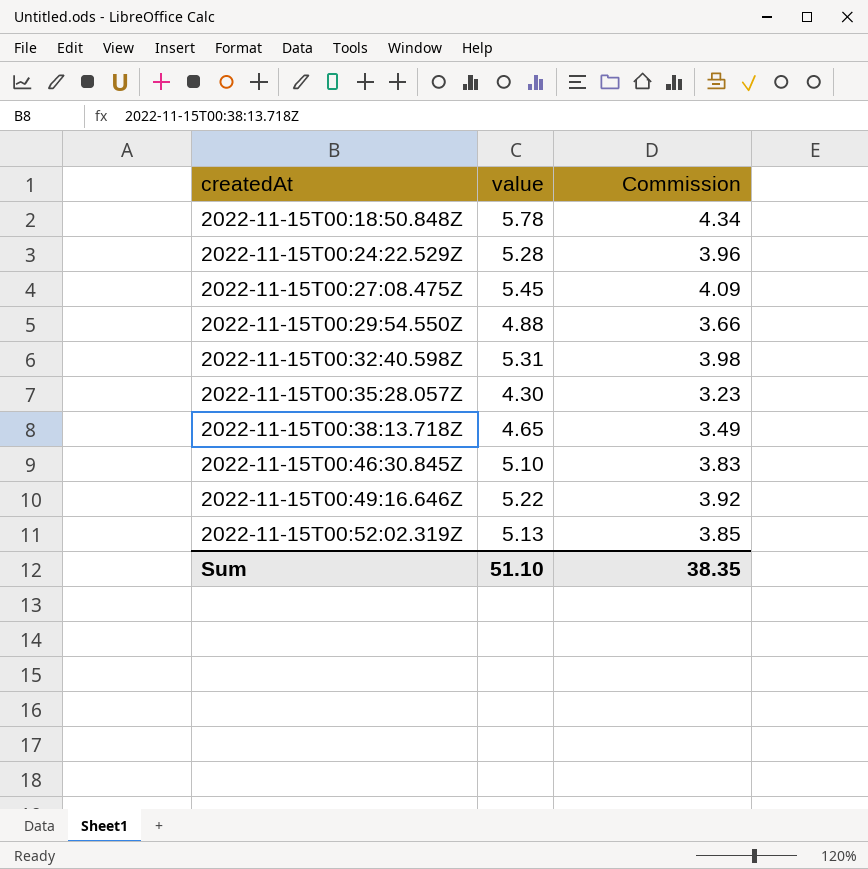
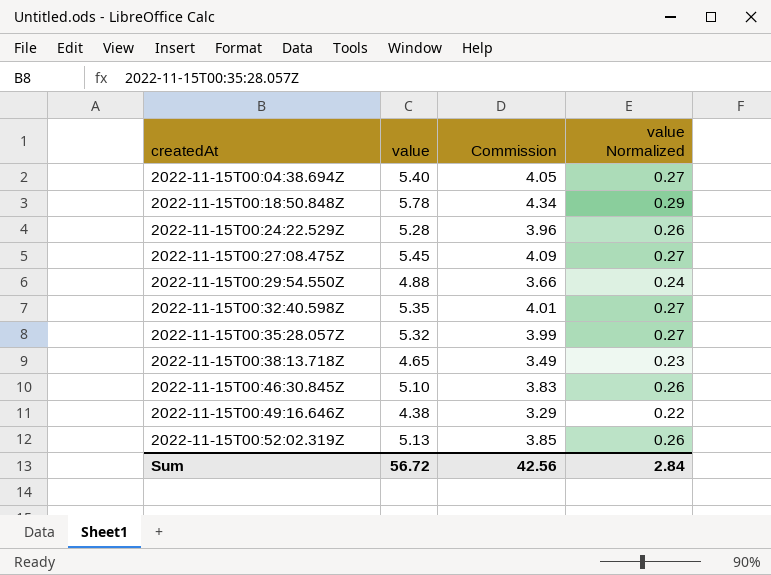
column value Normalized | formula: none -> [value] * 0.05
row 2022-11-15T00:04:38.694Z: none -> 5.40 | 4.05 | 0.27
2022-11-15T00:32:40.598Z | value: 5.31 -> 5.35
2022-11-15T00:32:40.598Z | Commission: 3.98 -> 4.01
2022-11-15T00:35:28.057Z | value: 4.30 -> 5.32
2022-11-15T00:35:28.057Z | Commission: 3.23 -> 3.99
2022-11-15T00:49:16.646Z | value: 5.22 -> 4.38
2022-11-15T00:49:16.646Z | Commission: 3.92 -> 3.29
Sum | value: 51.10 -> 56.72
Sum | Commission: 38.35 -> 42.56

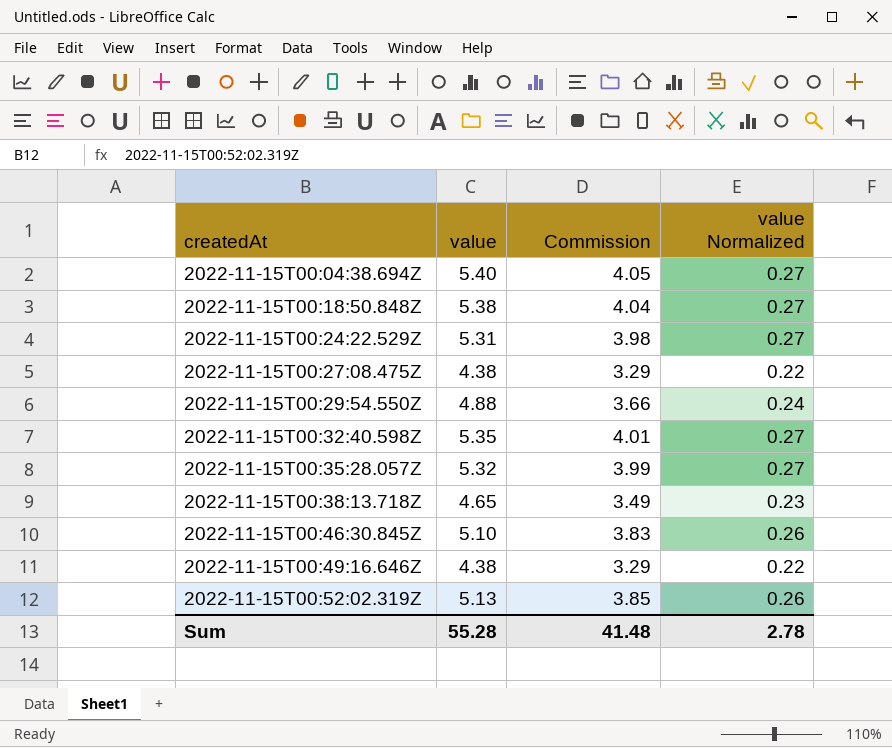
2022-11-15T00:18:50.848Z | value: 5.78 -> 5.38
2022-11-15T00:18:50.848Z | Commission: 4.34 -> 4.04
2022-11-15T00:18:50.848Z | value Normalized: 0.29 -> 0.27
2022-11-15T00:24:22.529Z | value: 5.28 -> 5.31
2022-11-15T00:24:22.529Z | Commission: 3.96 -> 3.98
2022-11-15T00:24:22.529Z | value Normalized: 0.26 -> 0.27
2022-11-15T00:27:08.475Z | value: 5.45 -> 4.38
2022-11-15T00:27:08.475Z | Commission: 4.09 -> 3.29
2022-11-15T00:27:08.475Z | value Normalized: 0.27 -> 0.22
Sum | value: 56.72 -> 55.28
Sum | Commission: 42.56 -> 41.48
Sum | value Normalized: 2.84 -> 2.78

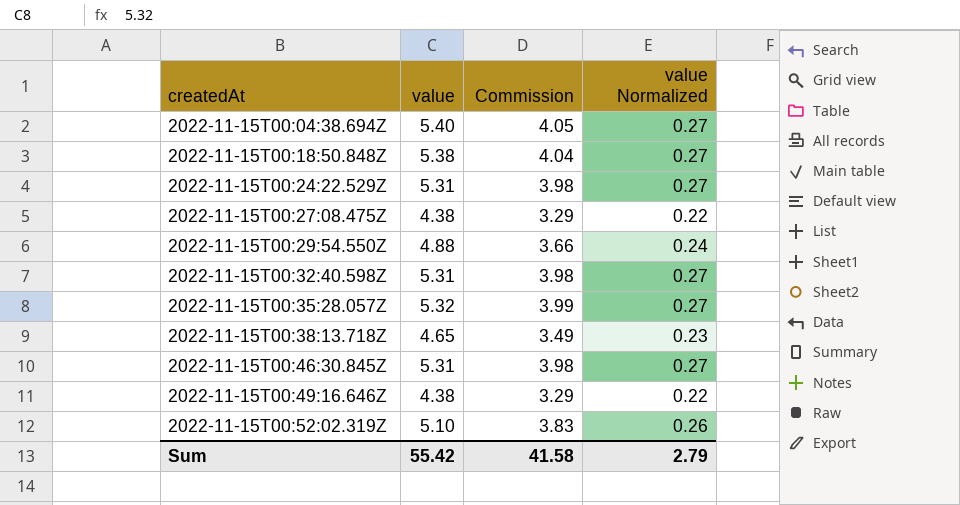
2022-11-15T00:32:40.598Z | value: 5.35 -> 5.31
2022-11-15T00:32:40.598Z | Commission: 4.01 -> 3.98
2022-11-15T00:46:30.845Z | value: 5.10 -> 5.31
2022-11-15T00:46:30.845Z | Commission: 3.83 -> 3.98
2022-11-15T00:46:30.845Z | value Normalized: 0.26 -> 0.27
2022-11-15T00:52:02.319Z | value: 5.13 -> 5.10
2022-11-15T00:52:02.319Z | Commission: 3.85 -> 3.83
Sum | value: 55.28 -> 55.42
Sum | Commission: 41.48 -> 41.58
Sum | value Normalized: 2.78 -> 2.79

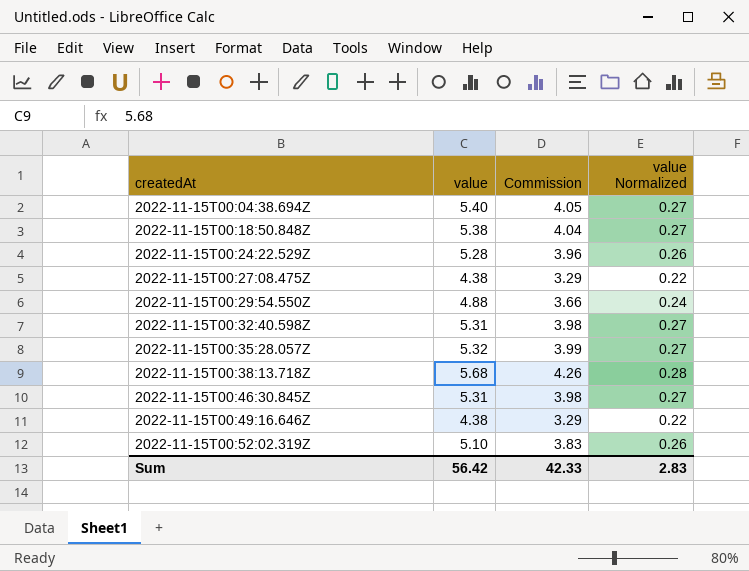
2022-11-15T00:24:22.529Z | value: 5.31 -> 5.28
2022-11-15T00:24:22.529Z | Commission: 3.98 -> 3.96
2022-11-15T00:24:22.529Z | value Normalized: 0.27 -> 0.26
2022-11-15T00:38:13.718Z | value: 4.65 -> 5.68
2022-11-15T00:38:13.718Z | Commission: 3.49 -> 4.26
2022-11-15T00:38:13.718Z | value Normalized: 0.23 -> 0.28
Sum | value: 55.42 -> 56.42
Sum | Commission: 41.58 -> 42.33
Sum | value Normalized: 2.79 -> 2.83

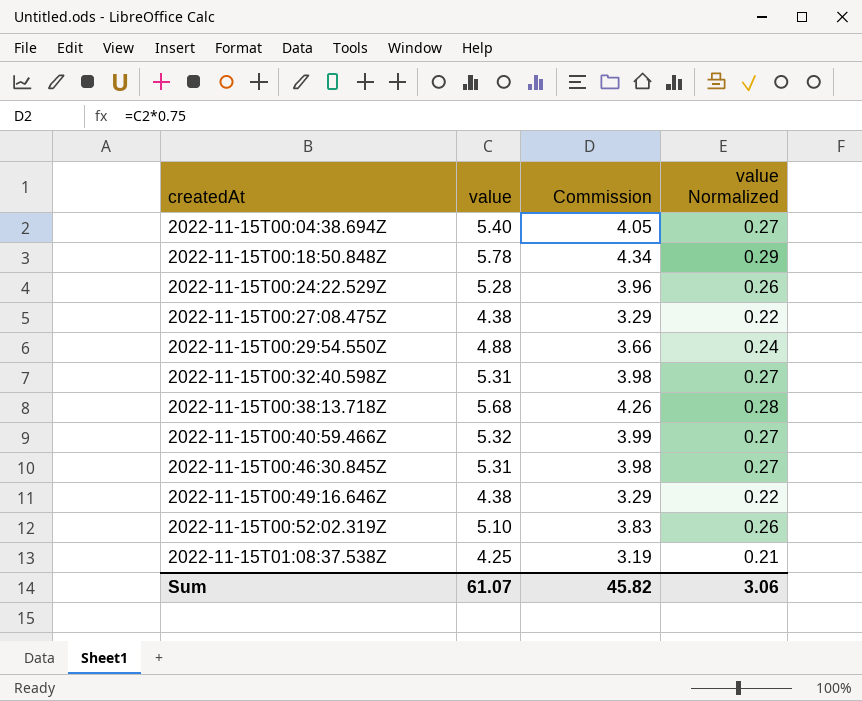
row 2022-11-15T00:35:28.057Z: 5.32 | 3.99 | 0.27 -> none
2022-11-15T00:18:50.848Z | value: 5.38 -> 5.78
2022-11-15T00:18:50.848Z | Commission: 4.04 -> 4.34
2022-11-15T00:18:50.848Z | value Normalized: 0.27 -> 0.29
row 2022-11-15T00:40:59.466Z: none -> 5.32 | 3.99 | 0.27
row 2022-11-15T01:08:37.538Z: none -> 4.25 | 3.19 | 0.21
Sum | value: 56.42 -> 61.07
Sum | Commission: 42.33 -> 45.82
Sum | value Normalized: 2.83 -> 3.06

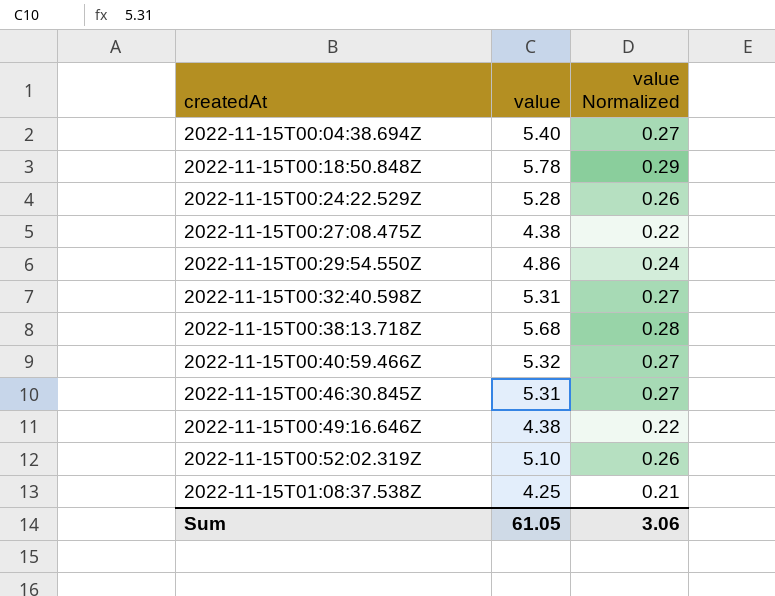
column Commission | formula: [value] * 0.75 -> none
2022-11-15T00:29:54.550Z | value: 4.88 -> 4.86
Sum | value: 61.07 -> 61.05

